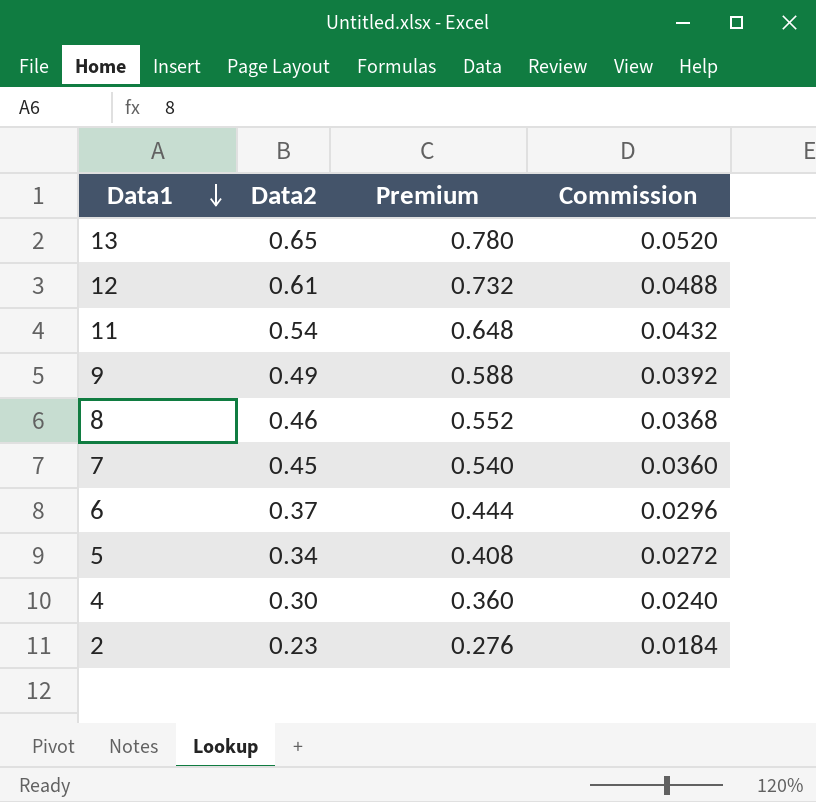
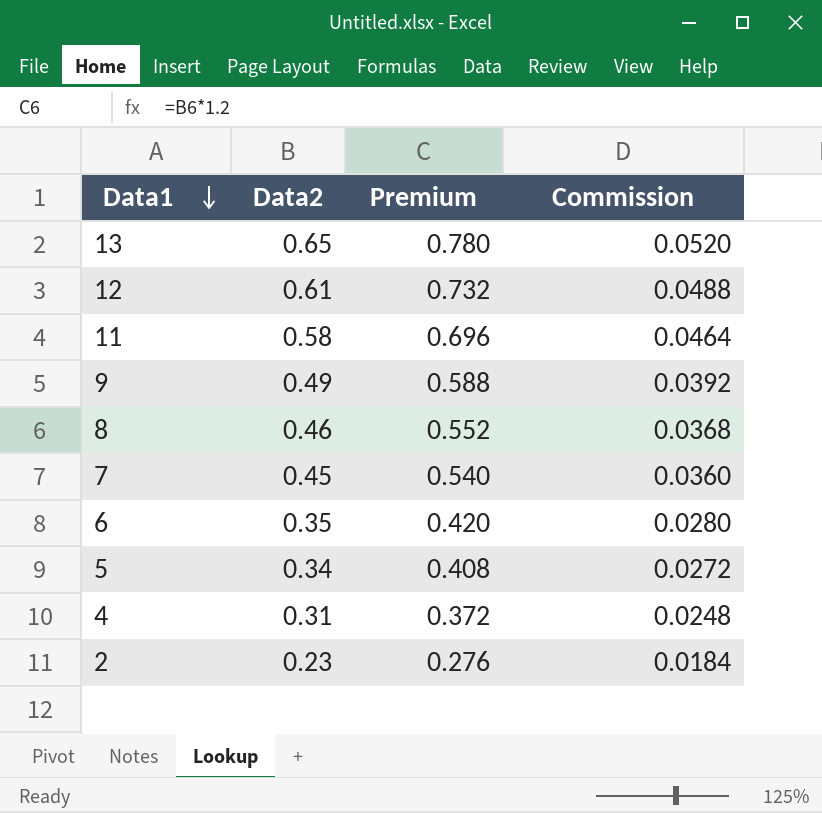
11 | Data2: 0.54 -> 0.58
11 | Premium: 0.648 -> 0.696
11 | Commission: 0.0432 -> 0.0464
6 | Data2: 0.37 -> 0.35
6 | Premium: 0.444 -> 0.420
6 | Commission: 0.0296 -> 0.0280
4 | Data2: 0.30 -> 0.31
4 | Premium: 0.360 -> 0.372
4 | Commission: 0.0240 -> 0.0248

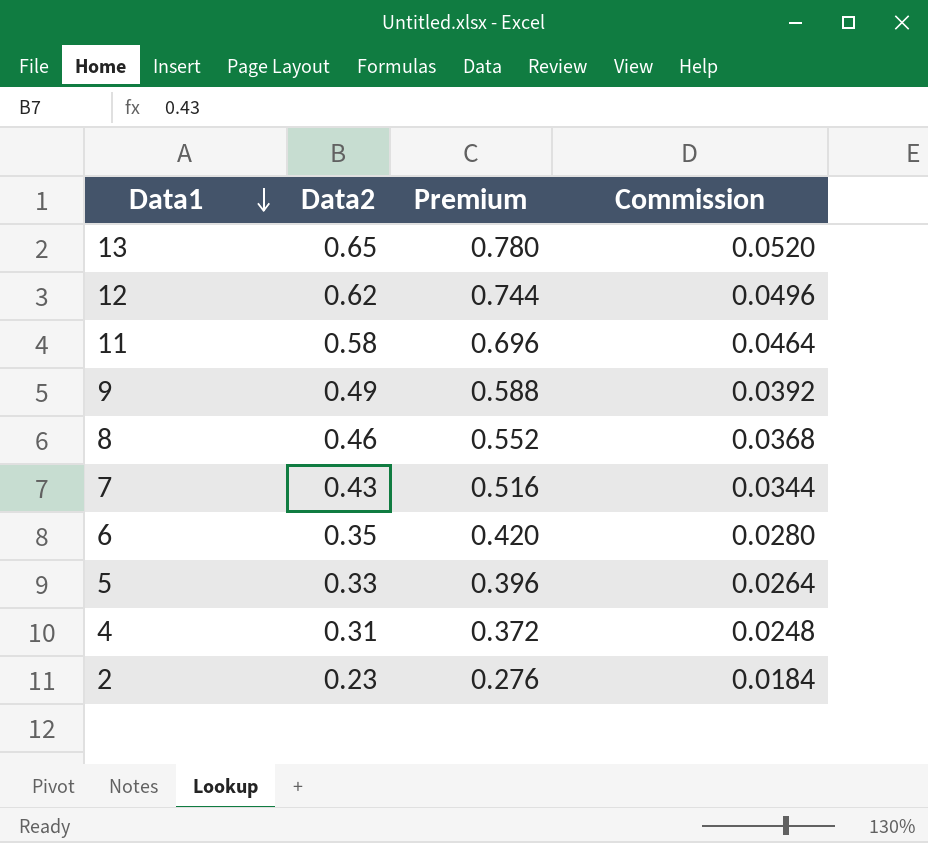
12 | Data2: 0.61 -> 0.62
12 | Premium: 0.732 -> 0.744
12 | Commission: 0.0488 -> 0.0496
7 | Data2: 0.45 -> 0.43
7 | Premium: 0.540 -> 0.516
7 | Commission: 0.0360 -> 0.0344
5 | Data2: 0.34 -> 0.33
5 | Premium: 0.408 -> 0.396
5 | Commission: 0.0272 -> 0.0264

